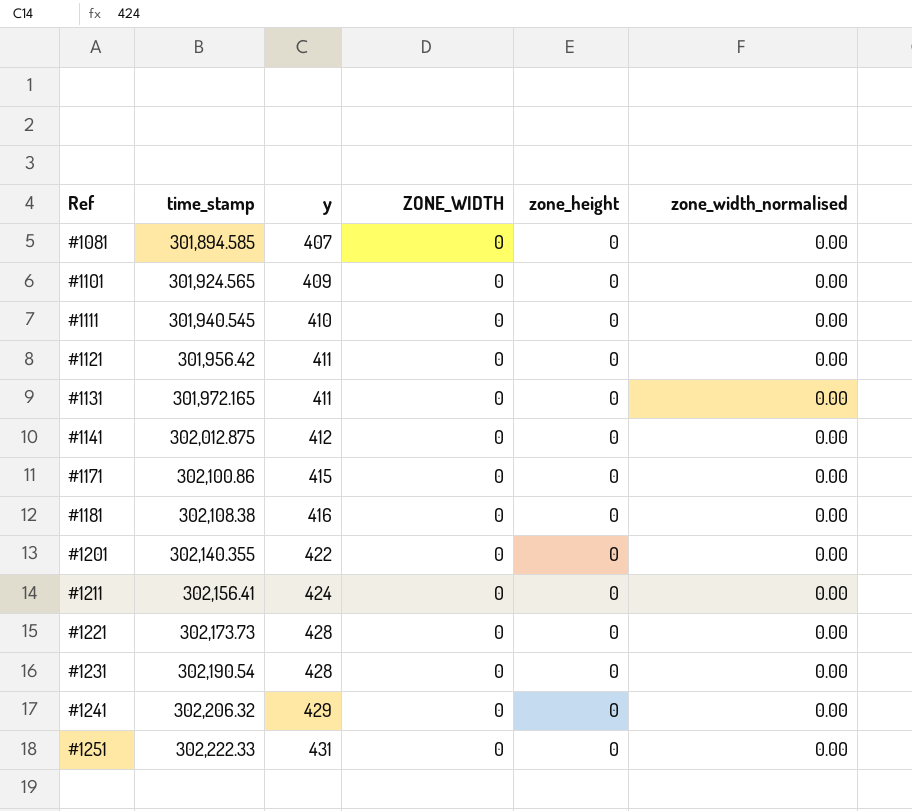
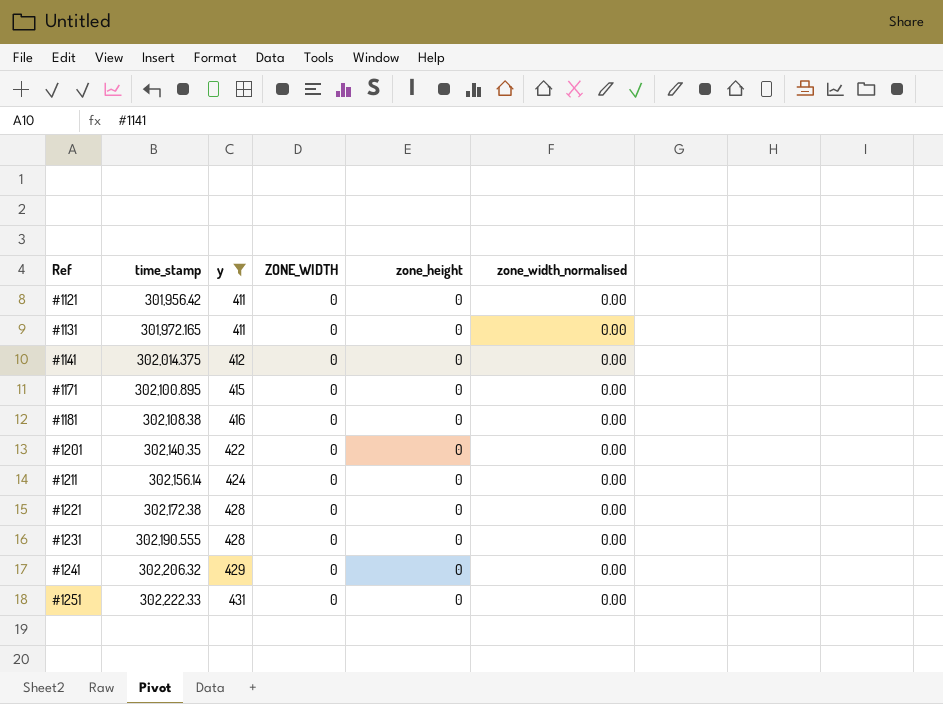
filter: none -> y >= 411
#1141 | time_stamp: 302,012.875 -> 302,014.375
#1171 | time_stamp: 302,100.86 -> 302,100.895
#1201 | time_stamp: 302,140.355 -> 302,140.35
#1211 | time_stamp: 302,156.41 -> 302,156.14
#1221 | time_stamp: 302,173.73 -> 302,172.38
#1231 | time_stamp: 302,190.54 -> 302,190.555

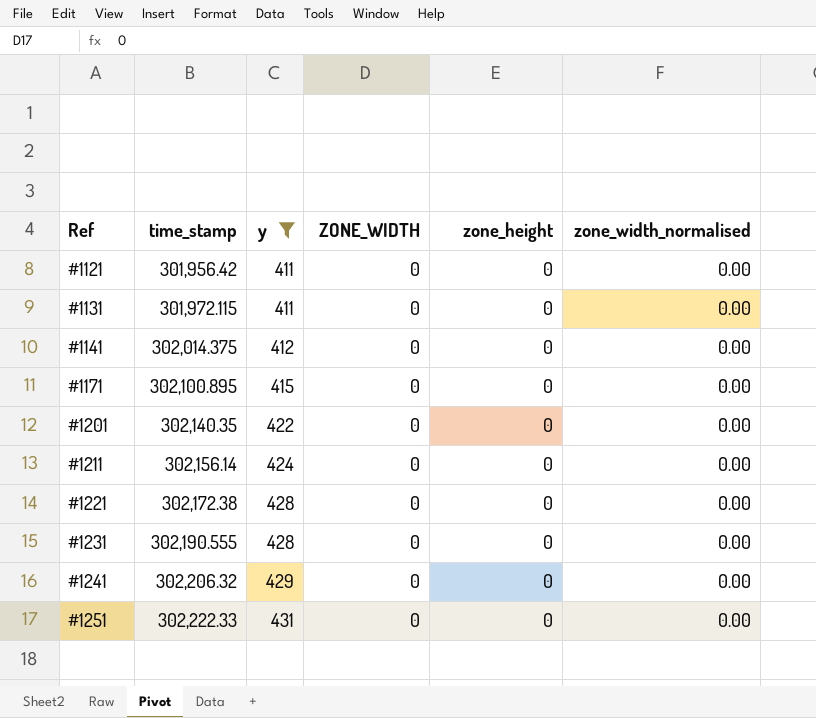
row #1181: 302,108.38 | 416 | 0 | 0 | 0.00 -> none
#1131 | time_stamp: 301,972.165 -> 301,972.115

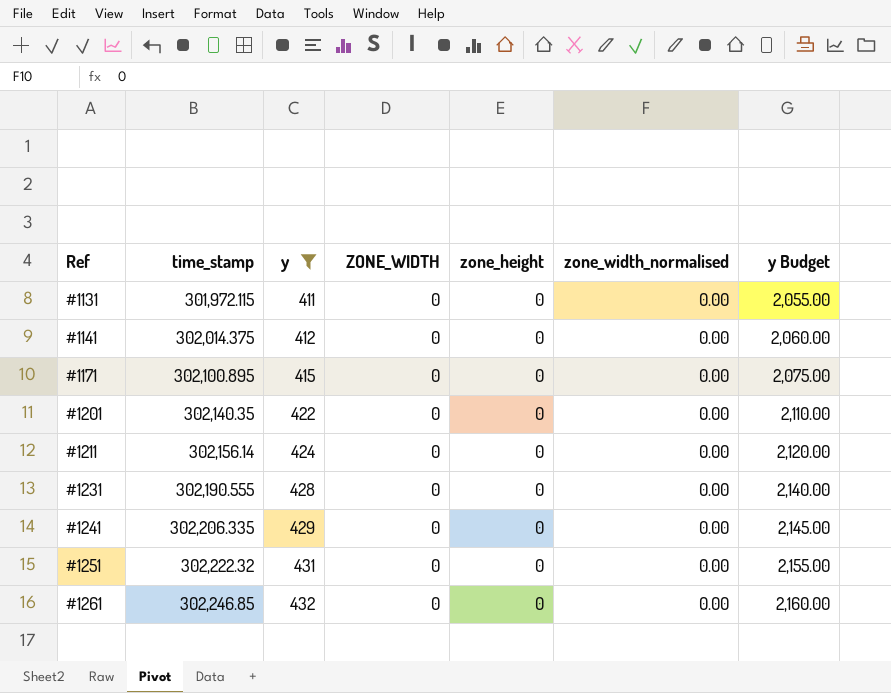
column y Budget | formula: none -> [y] * 5
row #1121: 301,956.42 | 411 | 0 | 0 | 0.00 -> none
row #1221: 302,172.38 | 428 | 0 | 0 | 0.00 -> none
#1241 | time_stamp: 302,206.32 -> 302,206.335
#1251 | time_stamp: 302,222.33 -> 302,222.32
row #1261: none -> 302,246.85 | 432 | 0 | 0 | 0.00 | 2,160.00

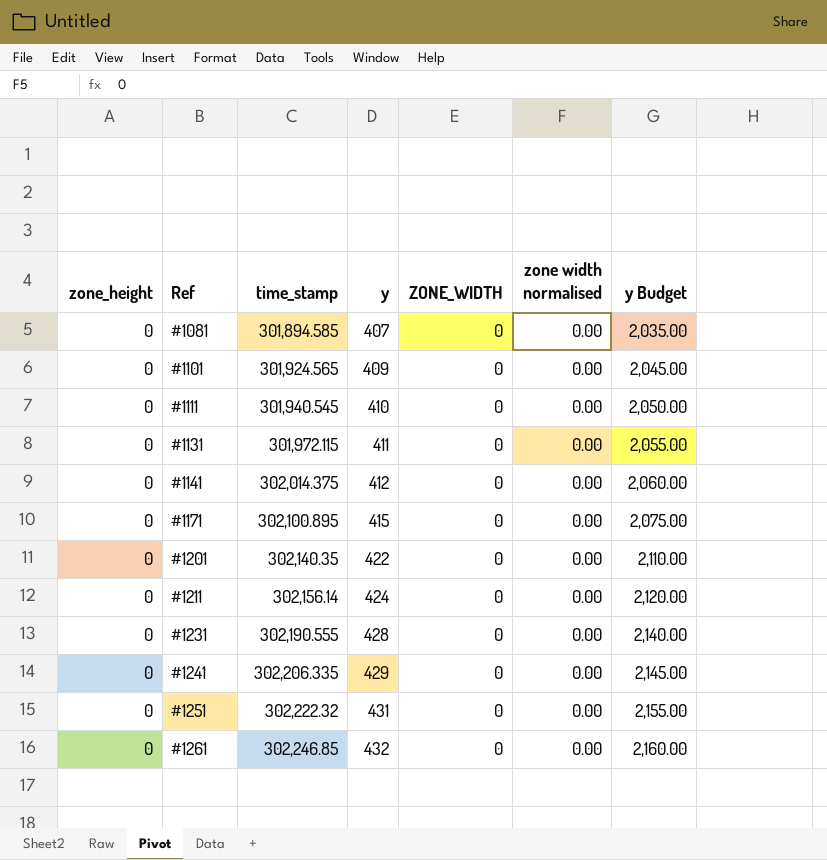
filter: y >= 411 -> none
column zone_height | position: 5 -> 1
column name: zone_width_normalised -> zone width normalised

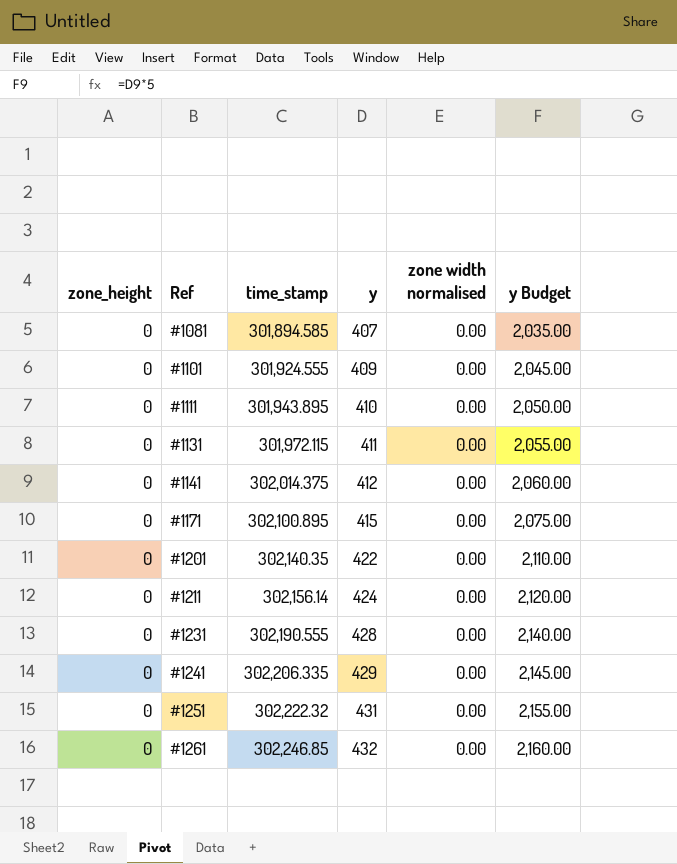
column ZONE_WIDTH | position: 5 -> none
#1101 | time_stamp: 301,924.565 -> 301,924.555
#1111 | time_stamp: 301,940.545 -> 301,943.895

